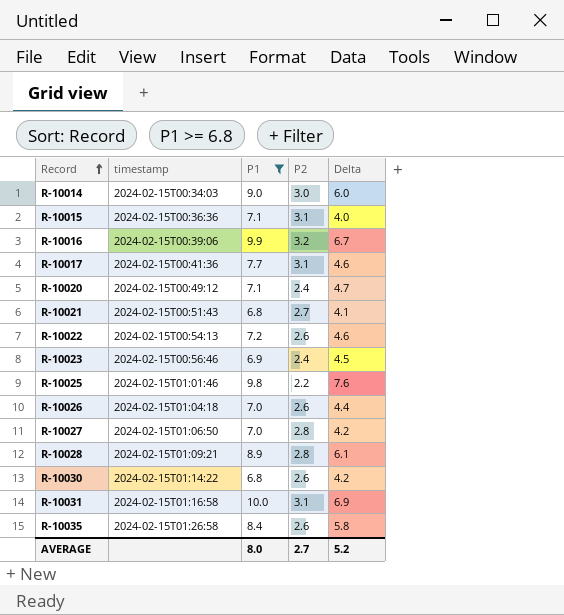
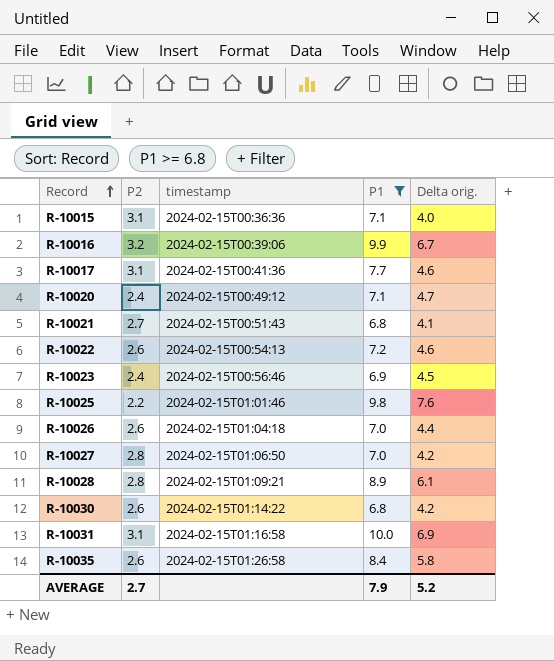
column P2 | position: 4 -> 2
column name: Delta -> Delta orig.
row R-10014: 2024-02-15T00:34:03 | 9.0 | 3.0 | 6.0 -> none
AVERAGE | P1: 8.0 -> 7.9

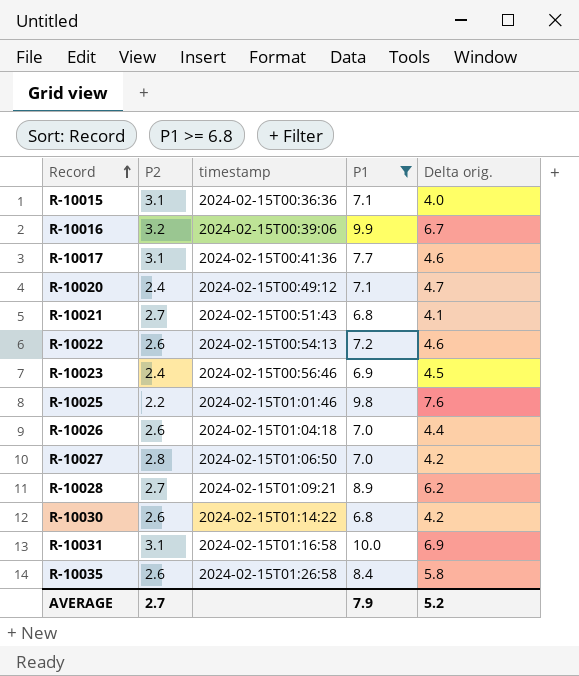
R-10028 | P2: 2.8 -> 2.7
R-10028 | Delta orig.: 6.1 -> 6.2

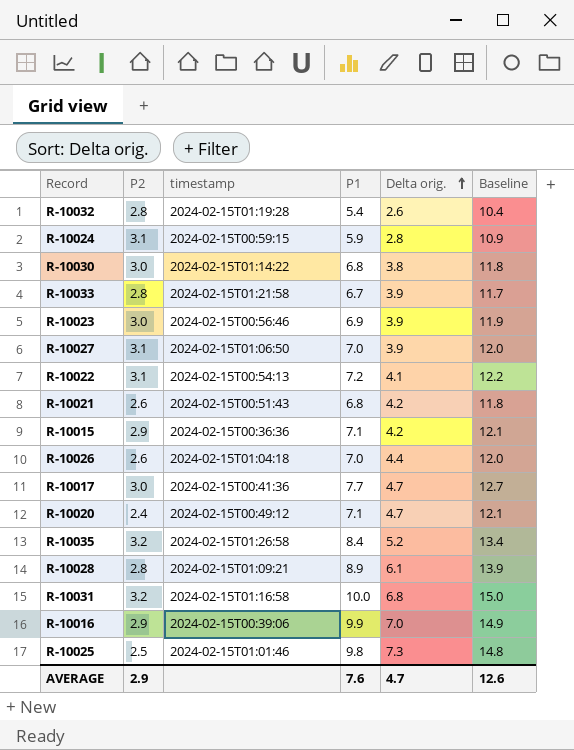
filter: P1 >= 6.8 -> none
row order: Record ascending -> Delta orig. ascending
column Baseline | formula: none -> [P1] + 5
R-10030 | P2: 2.6 -> 3.0
R-10030 | Delta orig.: 4.2 -> 3.8
R-10023 | P2: 2.4 -> 3.0
R-10023 | Delta orig.: 4.5 -> 3.9
R-10027 | P2: 2.8 -> 3.1
R-10027 | Delta orig.: 4.2 -> 3.9
R-10022 | P2: 2.6 -> 3.1
R-10022 | Delta orig.: 4.6 -> 4.1
R-10021 | P2: 2.7 -> 2.6
R-10021 | Delta orig.: 4.1 -> 4.2
R-10015 | P2: 3.1 -> 2.9
R-10015 | Delta orig.: 4.0 -> 4.2
R-10017 | P2: 3.1 -> 3.0
R-10017 | Delta orig.: 4.6 -> 4.7
R-10035 | P2: 2.6 -> 3.2
R-10035 | Delta orig.: 5.8 -> 5.2
R-10028 | P2: 2.7 -> 2.8
R-10028 | Delta orig.: 6.2 -> 6.1
R-10031 | P2: 3.1 -> 3.2
R-10031 | Delta orig.: 6.9 -> 6.8
R-10016 | P2: 3.2 -> 2.9
R-10016 | Delta orig.: 6.7 -> 7.0
R-10025 | P2: 2.2 -> 2.5
R-10025 | Delta orig.: 7.6 -> 7.3
AVERAGE | P2: 2.7 -> 2.9
AVERAGE | P1: 7.9 -> 7.6
AVERAGE | Delta orig.: 5.2 -> 4.7

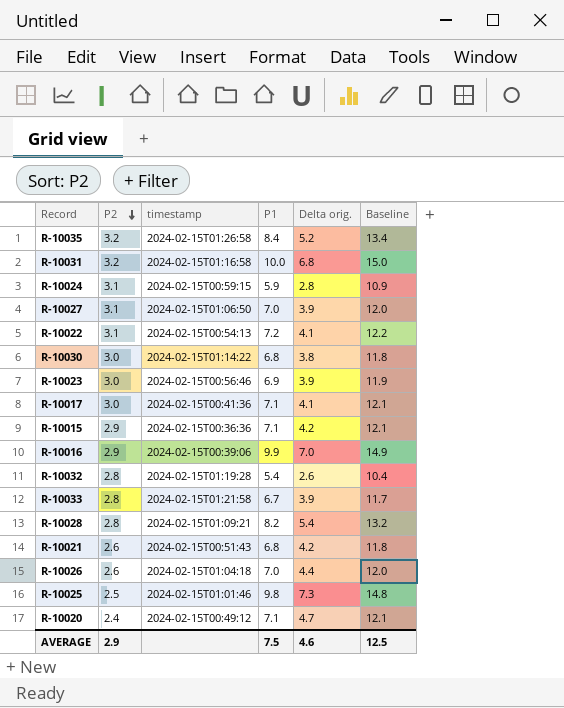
row order: Delta orig. ascending -> P2 descending
R-10017 | P1: 7.7 -> 7.1
R-10017 | Delta orig.: 4.7 -> 4.1
R-10017 | Baseline: 12.7 -> 12.1
R-10028 | P1: 8.9 -> 8.2
R-10028 | Delta orig.: 6.1 -> 5.4
R-10028 | Baseline: 13.9 -> 13.2
AVERAGE | P1: 7.6 -> 7.5
AVERAGE | Delta orig.: 4.7 -> 4.6
AVERAGE | Baseline: 12.6 -> 12.5

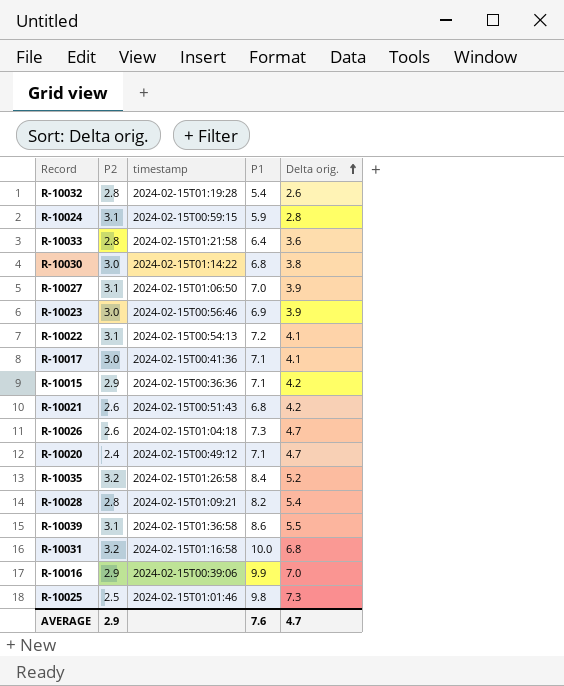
row order: P2 descending -> Delta orig. ascending
column Baseline | formula: [P1] + 5 -> none
R-10033 | P1: 6.7 -> 6.4
R-10033 | Delta orig.: 3.9 -> 3.6
R-10026 | P1: 7.0 -> 7.3
R-10026 | Delta orig.: 4.4 -> 4.7
row R-10039: none -> 3.1 | 2024-02-15T01:36:58 | 8.6 | 5.5
AVERAGE | P1: 7.5 -> 7.6
AVERAGE | Delta orig.: 4.6 -> 4.7

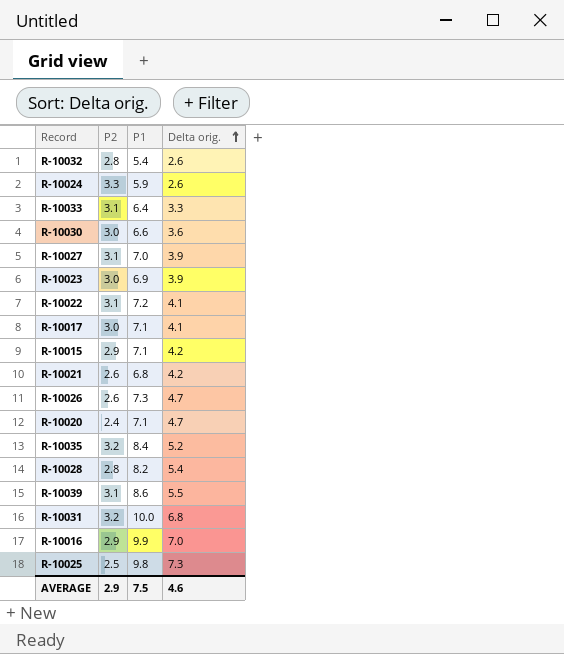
column timestamp | position: 3 -> none
R-10024 | P2: 3.1 -> 3.3
R-10024 | Delta orig.: 2.8 -> 2.6
R-10033 | P2: 2.8 -> 3.1
R-10033 | Delta orig.: 3.6 -> 3.3
R-10030 | P1: 6.8 -> 6.6
R-10030 | Delta orig.: 3.8 -> 3.6
AVERAGE | P1: 7.6 -> 7.5
AVERAGE | Delta orig.: 4.7 -> 4.6

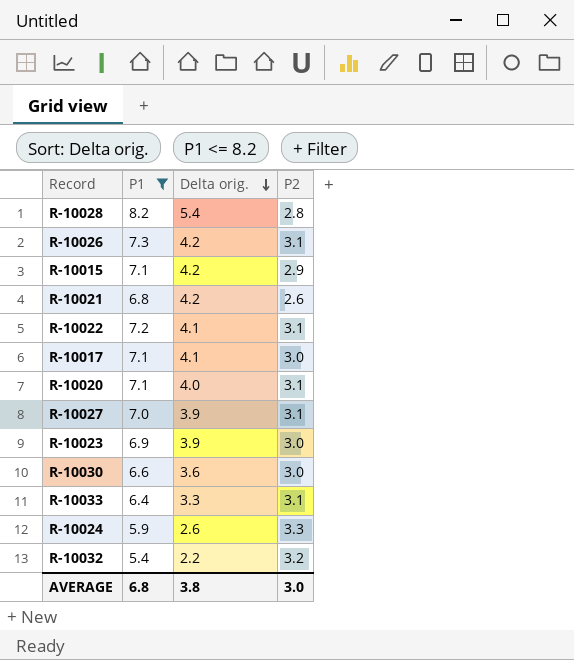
filter: none -> P1 <= 8.2
row order: Delta orig. ascending -> Delta orig. descending
column P2 | position: 2 -> 4
R-10026 | Delta orig.: 4.7 -> 4.2
R-10026 | P2: 2.6 -> 3.1
R-10020 | Delta orig.: 4.7 -> 4.0
R-10020 | P2: 2.4 -> 3.1
R-10032 | Delta orig.: 2.6 -> 2.2
R-10032 | P2: 2.8 -> 3.2
AVERAGE | P1: 7.5 -> 6.8
AVERAGE | Delta orig.: 4.6 -> 3.8
AVERAGE | P2: 2.9 -> 3.0

